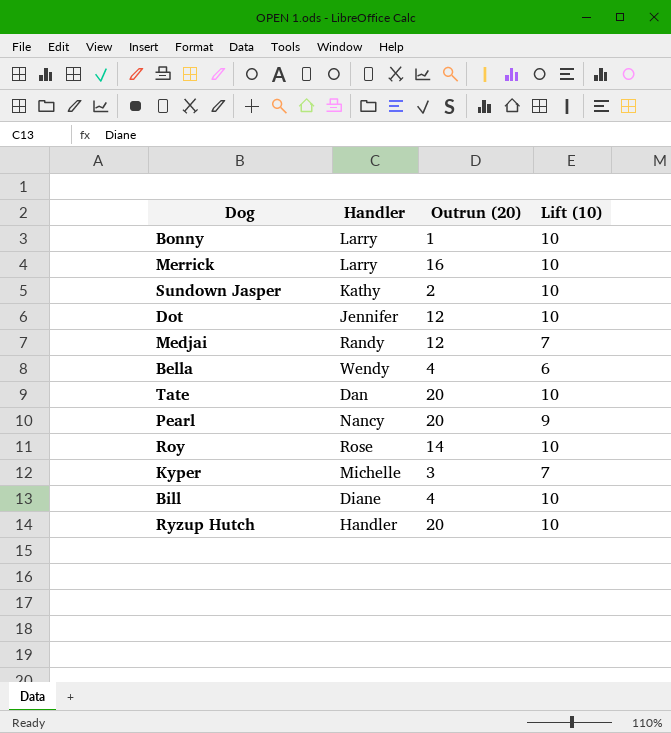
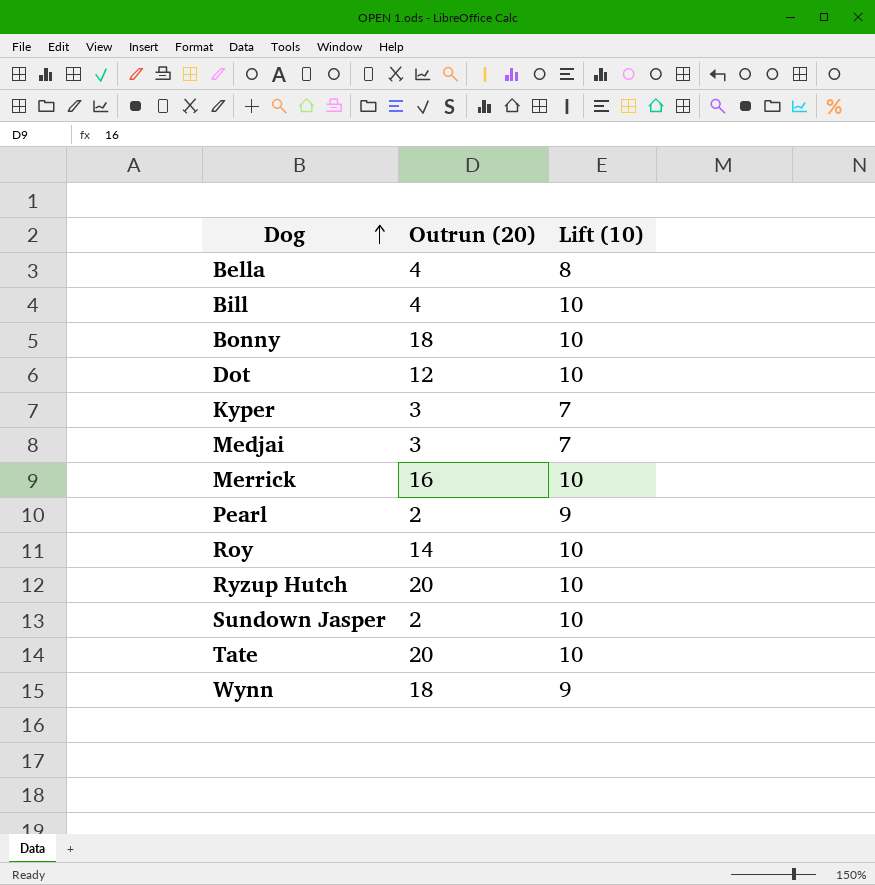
row order: none -> Dog ascending
column Handler | position: 2 -> none
Bella | Lift (10): 6 -> 8
Bonny | Outrun (20): 1 -> 18
Medjai | Outrun (20): 12 -> 3
Pearl | Outrun (20): 20 -> 2
row Wynn: none -> 18 | 9

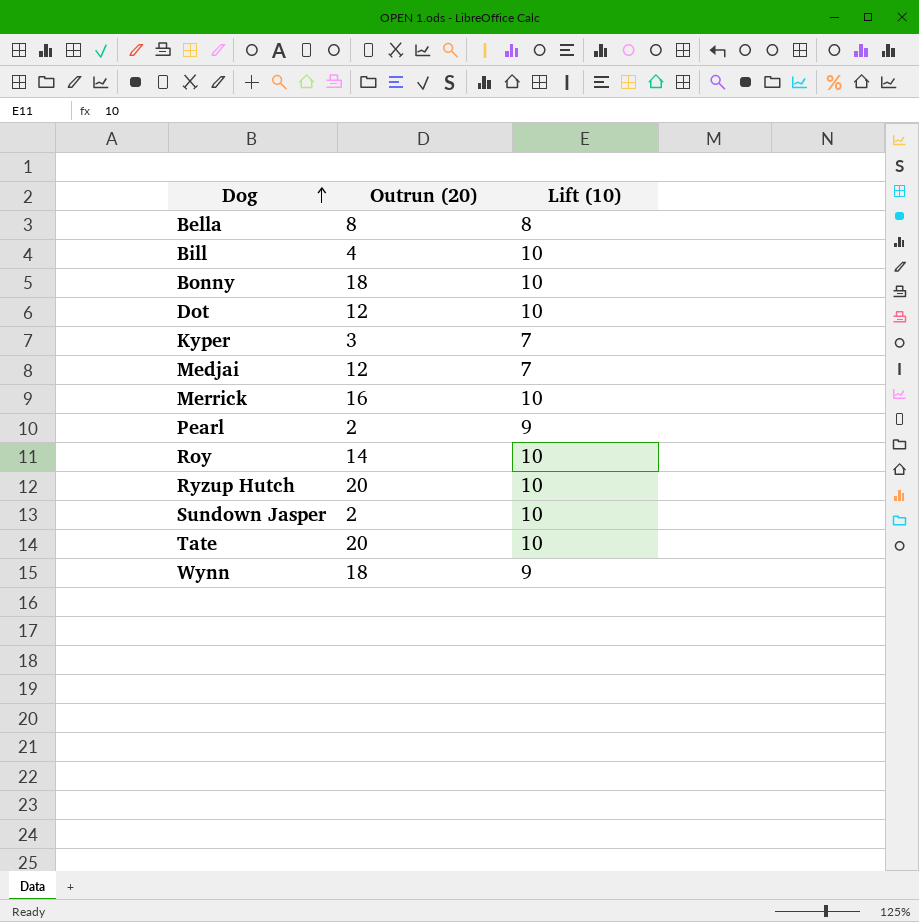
Bella | Outrun (20): 4 -> 8
Medjai | Outrun (20): 3 -> 12

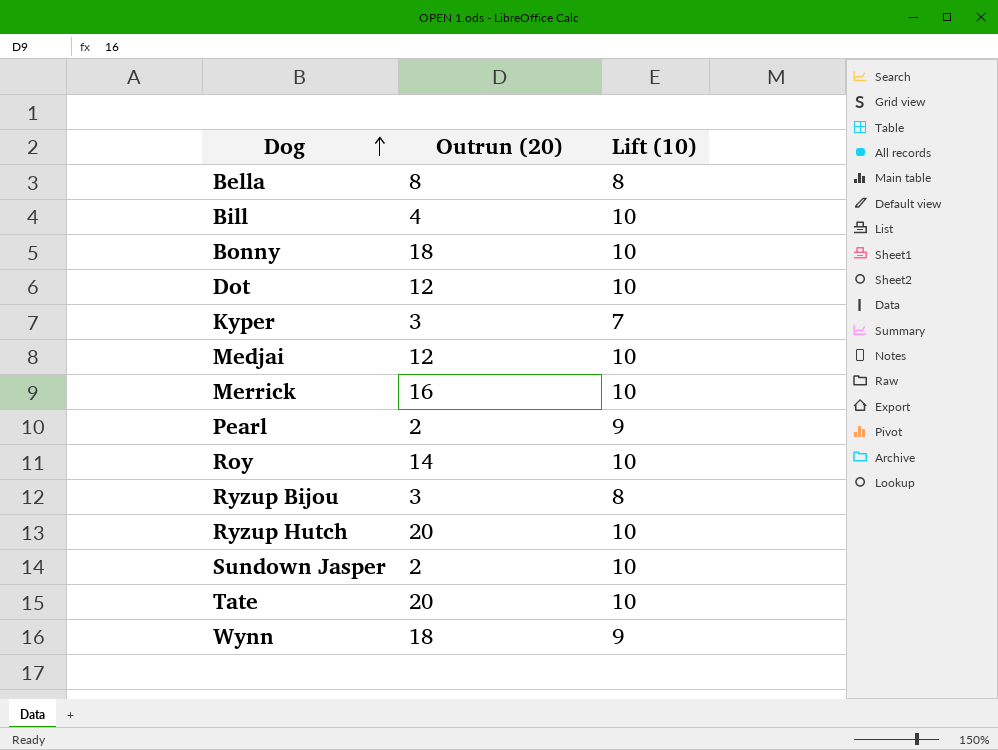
Medjai | Lift (10): 7 -> 10
row Ryzup Bijou: none -> 3 | 8

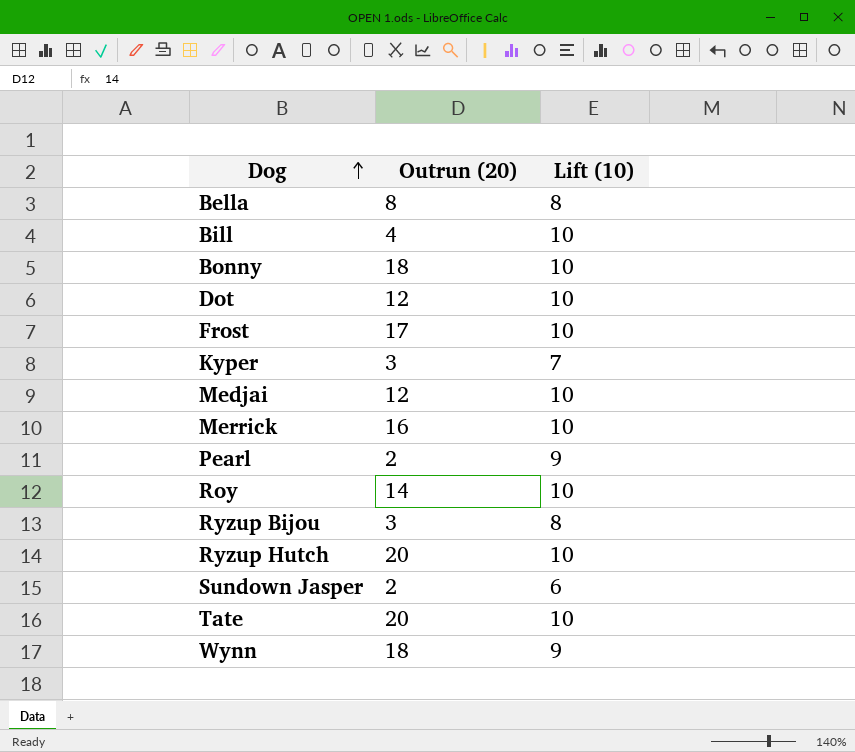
row Frost: none -> 17 | 10
Sundown Jasper | Lift (10): 10 -> 6

